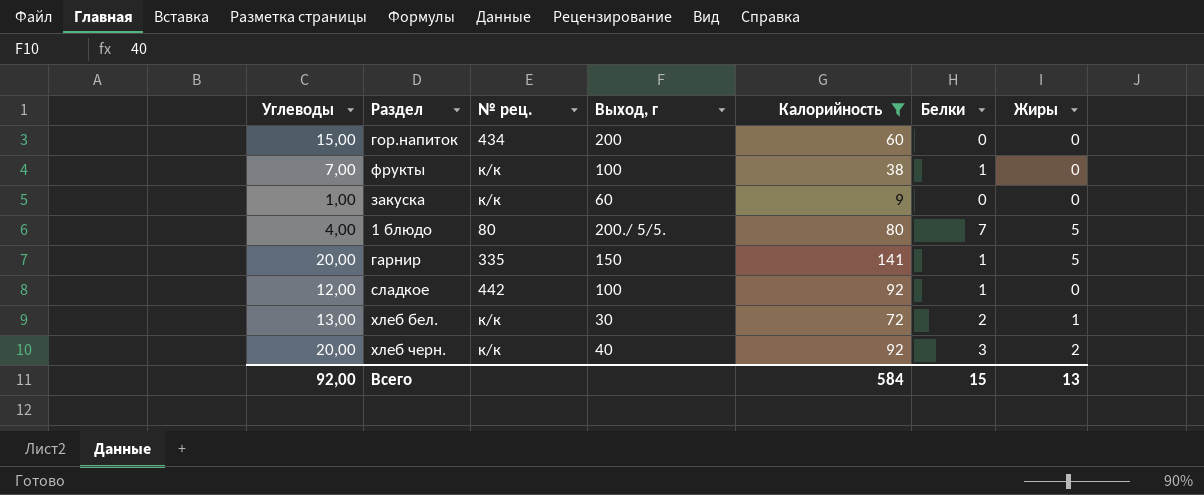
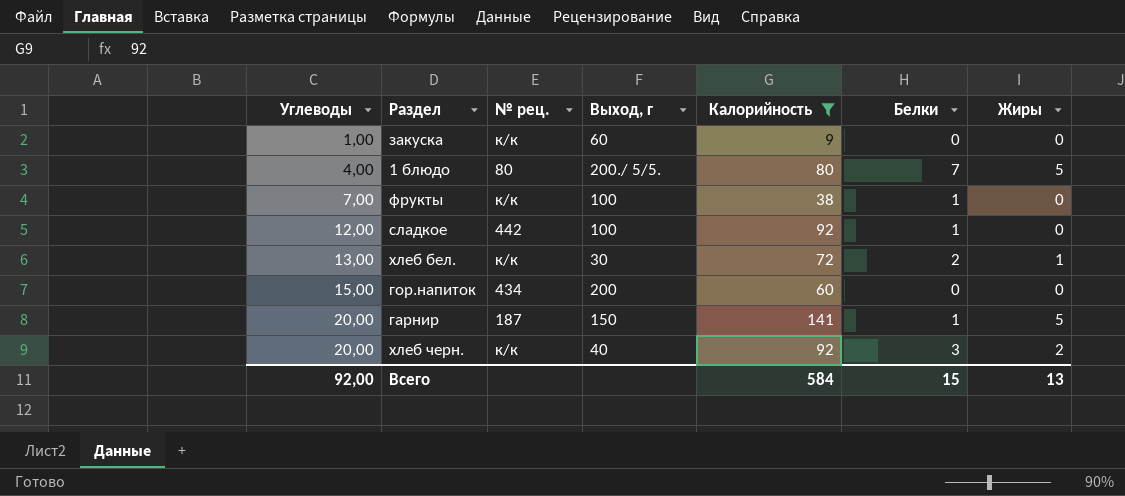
row order: none -> Углеводы ascending
гарнир | № рец.: 335 -> 187

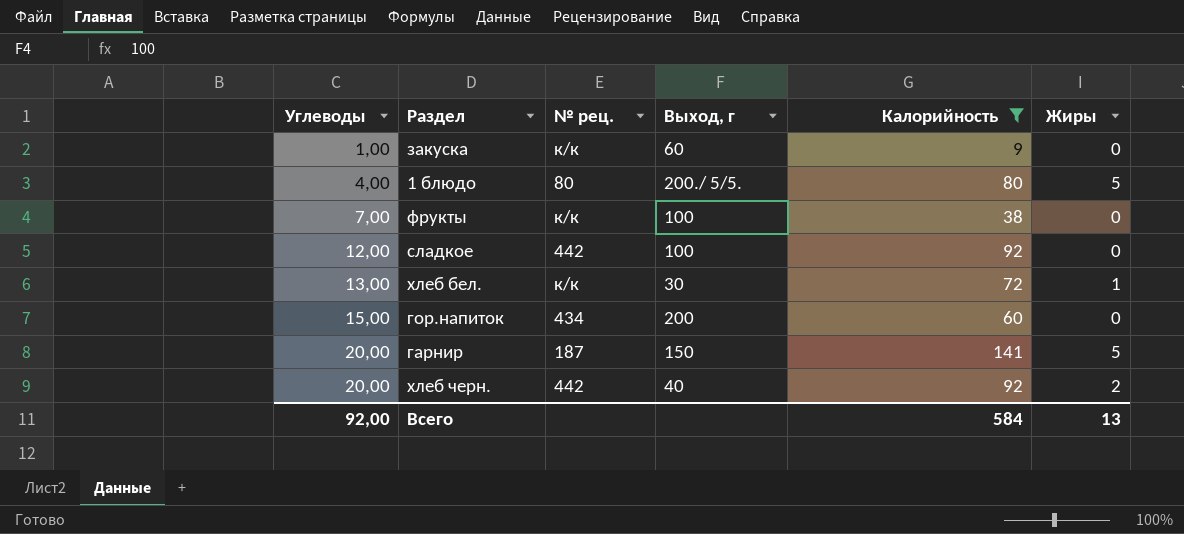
column Белки | position: 6 -> none
хлеб черн. | № рец.: к/к -> 442

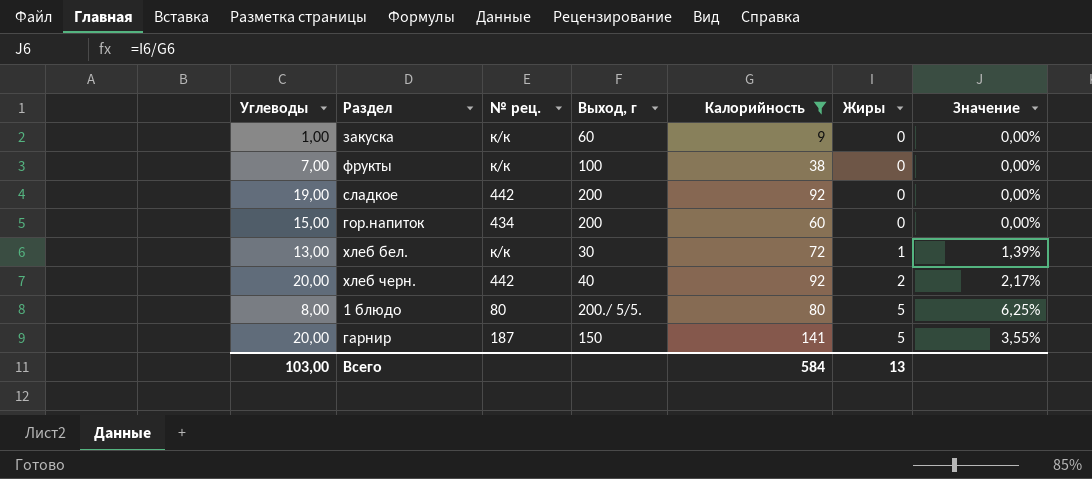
row order: Углеводы ascending -> Жиры ascending
column Значение | formula: none -> [Жиры] / [Калорийность]
сладкое | Углеводы: 12,00 -> 19,00
сладкое | Выход, г: 100 -> 200
1 блюдо | Углеводы: 4,00 -> 8,00
Всего | Углеводы: 92,00 -> 103,00

